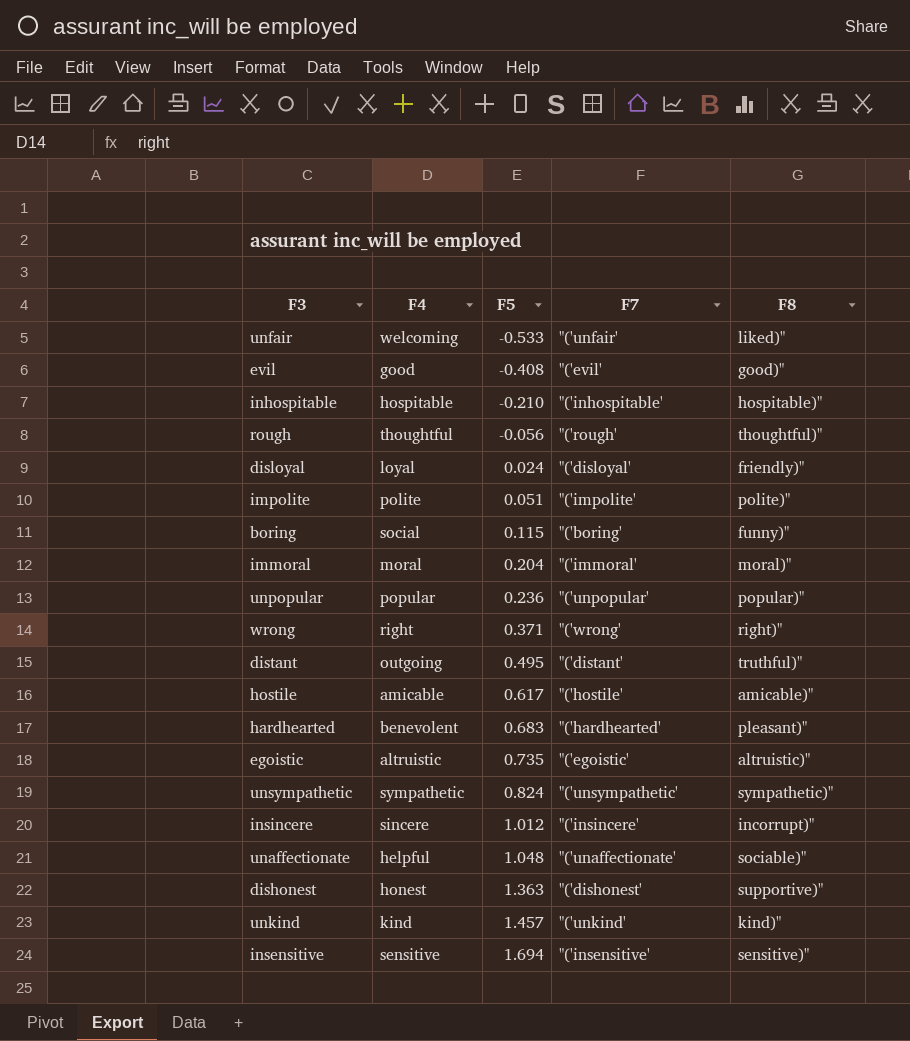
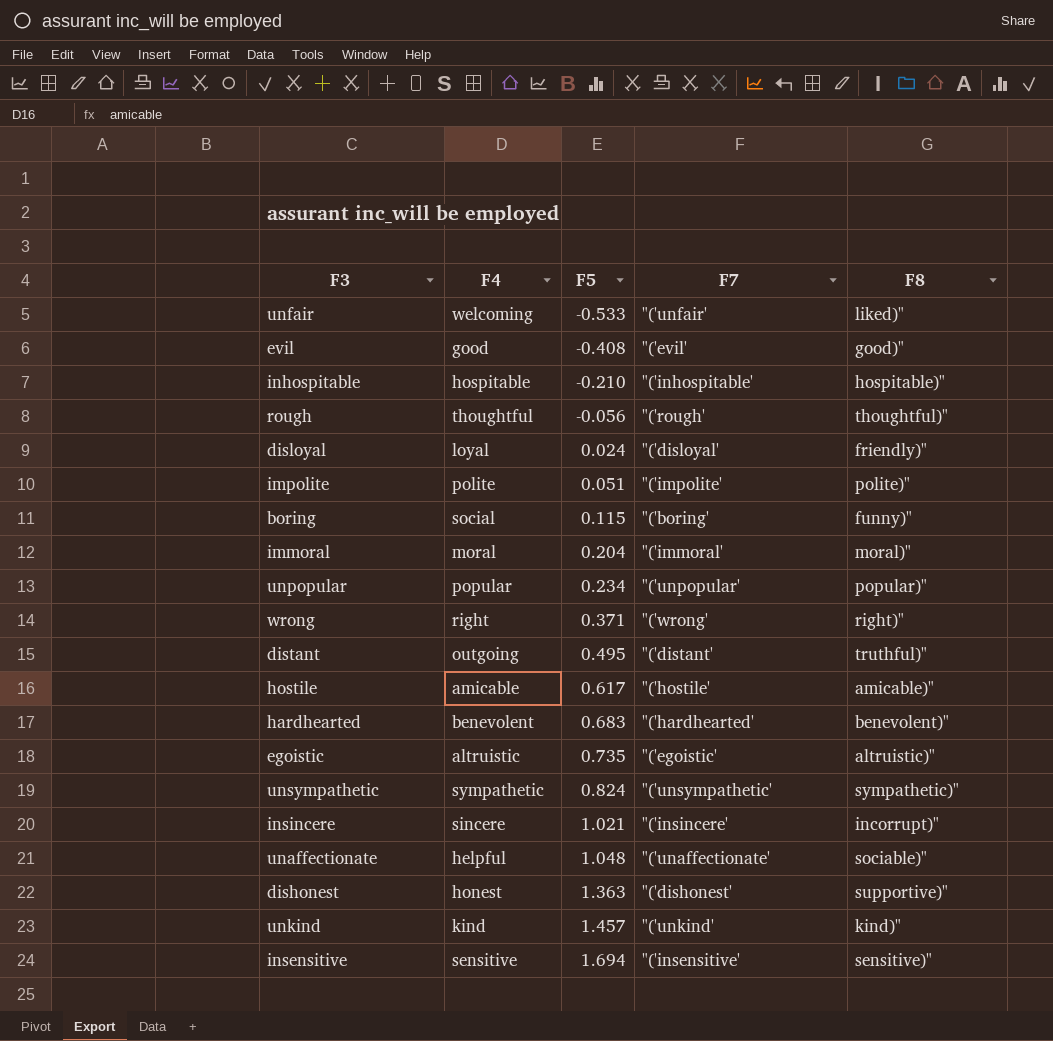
unpopular | F5: 0.236 -> 0.234
hardhearted | F8: pleasant)" -> benevolent)"
insincere | F5: 1.012 -> 1.021

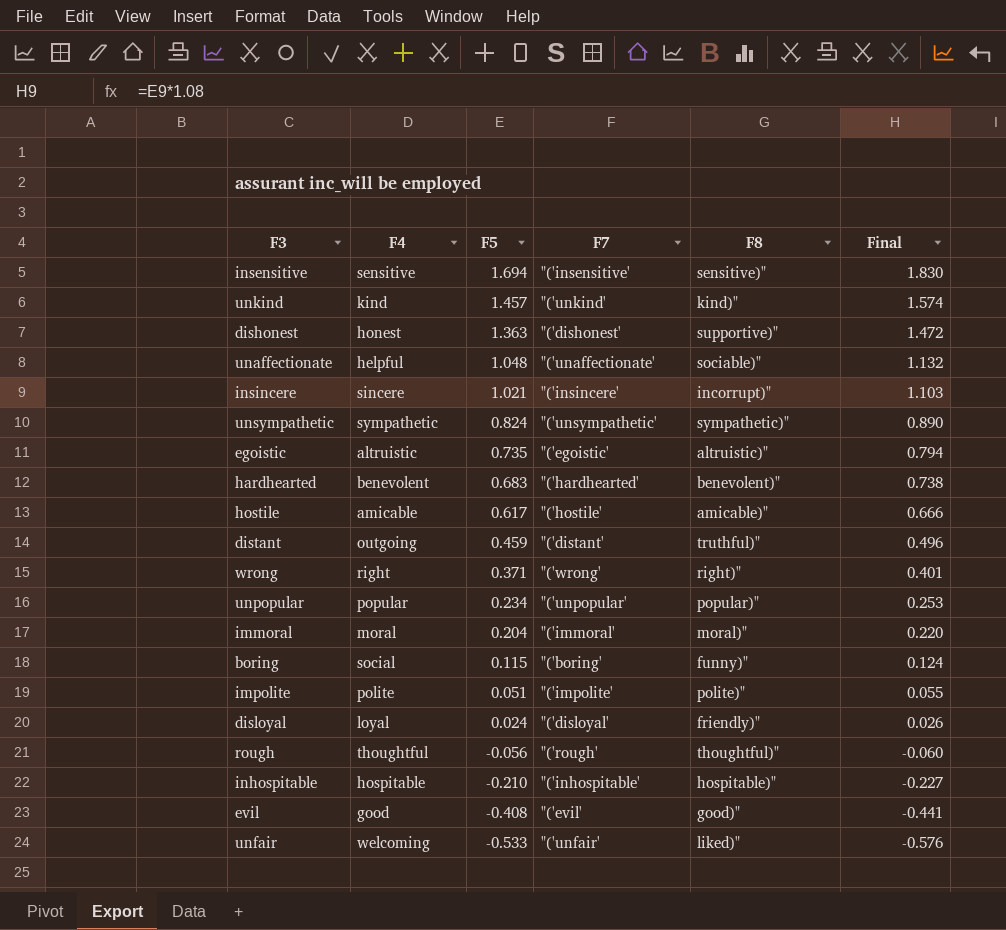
row order: F5 ascending -> F5 descending
column Final | formula: none -> [F5] * 1.08
distant | F5: 0.495 -> 0.459

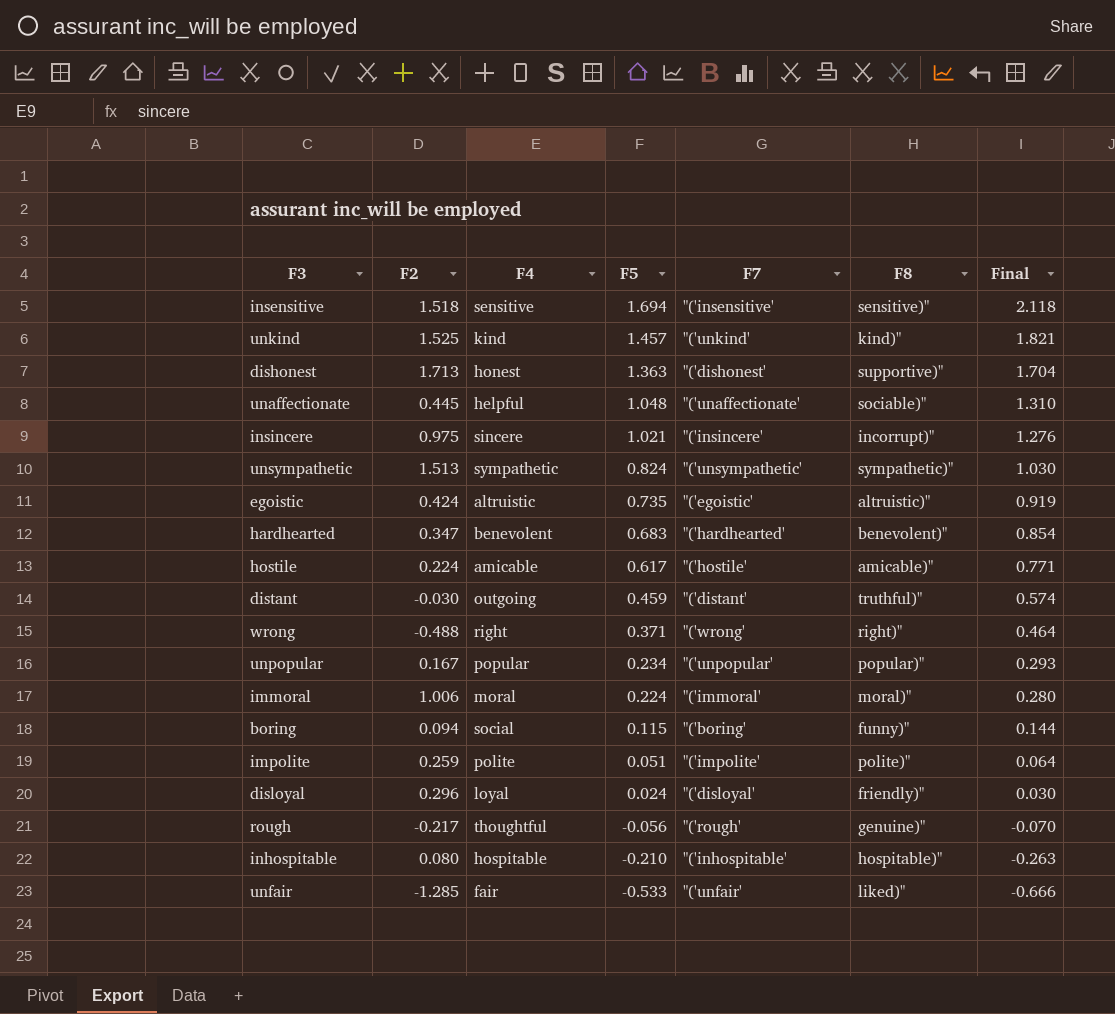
column F2 | position: none -> 2
column Final | formula: [F5] * 1.08 -> [F5] * 1.25
row evil: good | -0.408 | "('evil' | good)" | -0.441 -> none
immoral | F5: 0.204 -> 0.224
rough | F8: thoughtful)" -> genuine)"
unfair | F4: welcoming -> fair

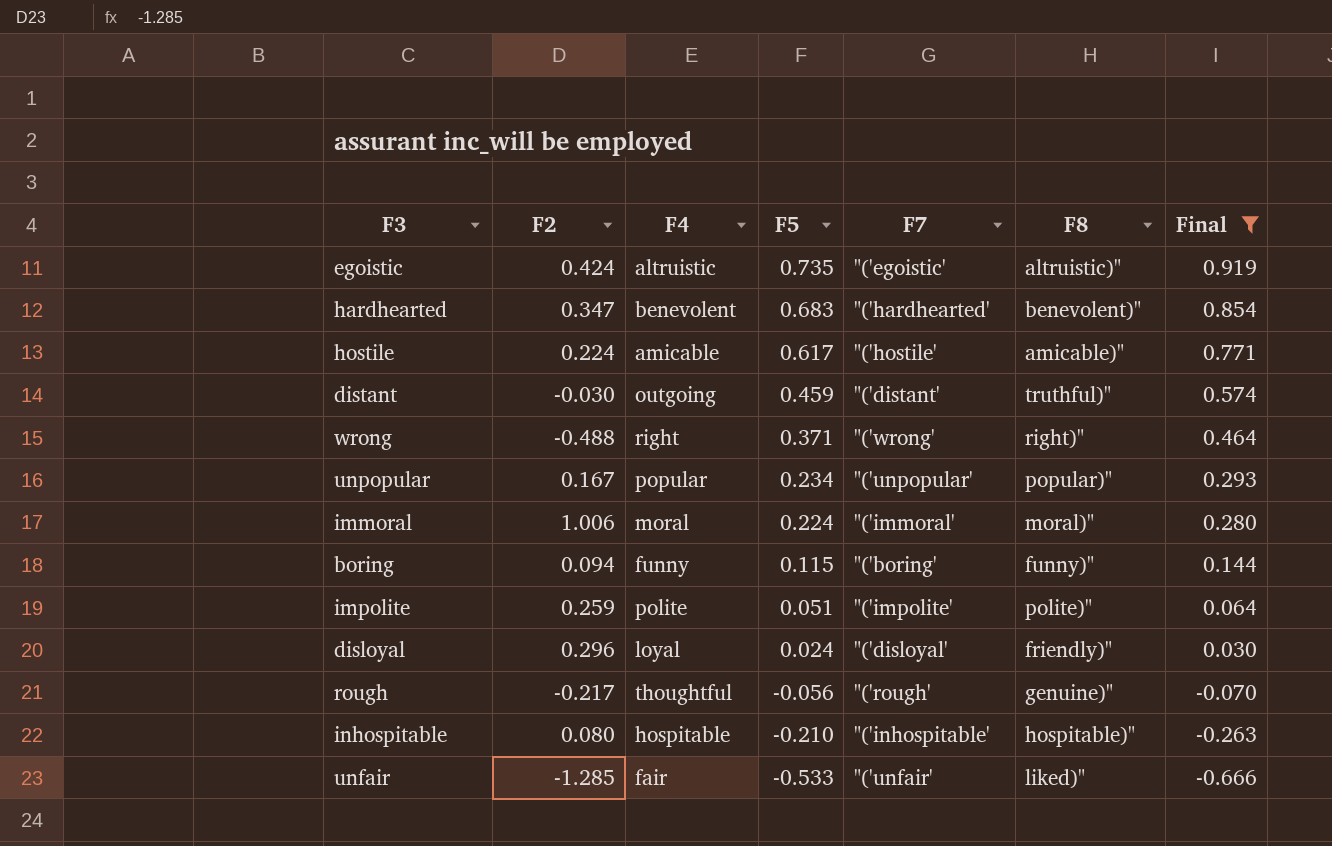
filter: none -> Final <= 0.919
boring | F4: social -> funny

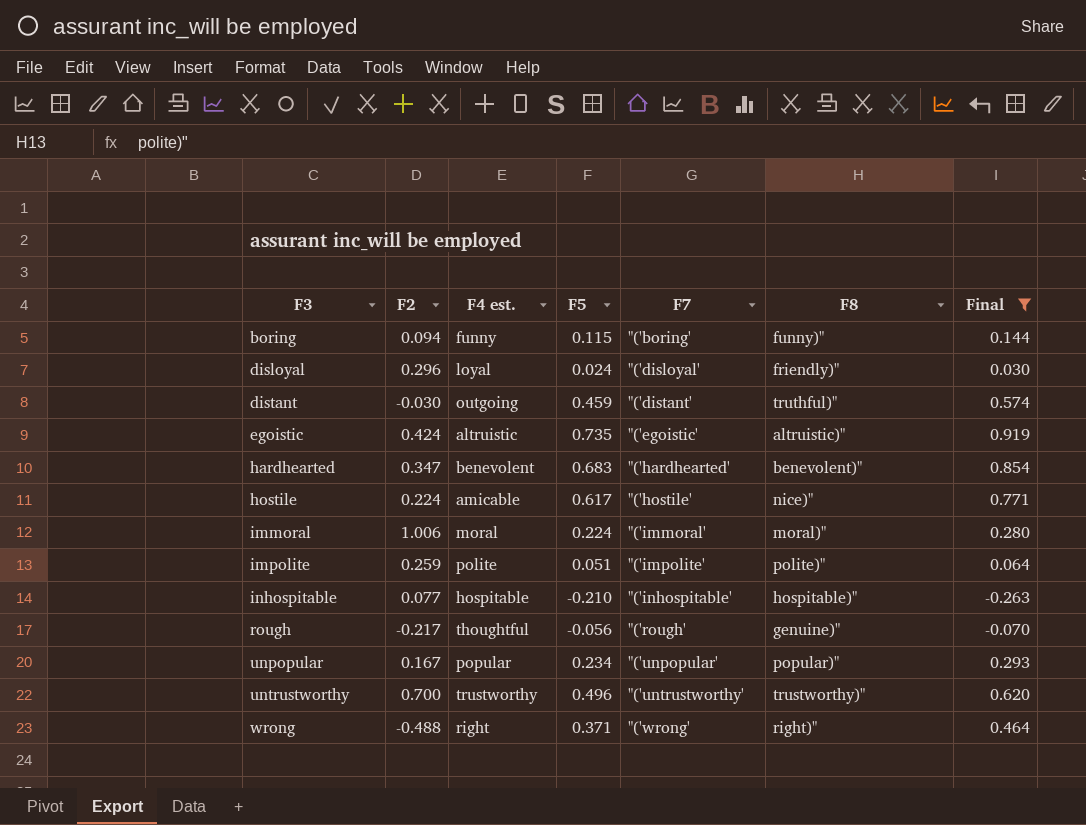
row order: F5 descending -> F3 ascending
column name: F4 -> F4 est.
row unfair: -1.285 | fair | -0.533 | "('unfair' | liked)" | -0.666 -> none
hostile | F8: amicable)" -> nice)"
inhospitable | F2: 0.080 -> 0.077
row untrustworthy: none -> 0.700 | trustworthy | 0.496 | "('untrustworthy' | trustworthy)" | 0.620

